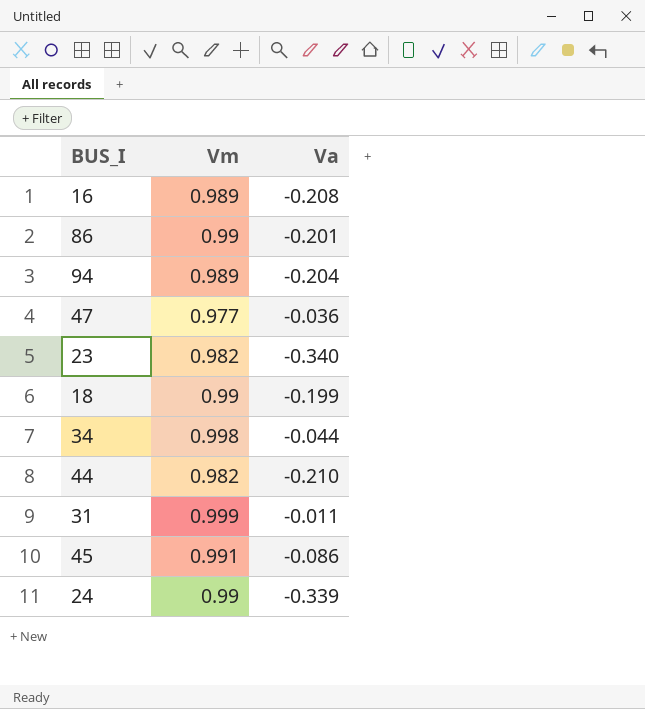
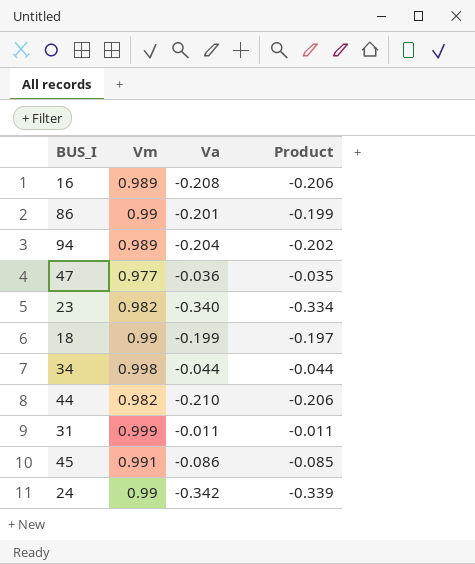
column Product | formula: none -> [Vm] * [Va]
24 | Va: -0.339 -> -0.342

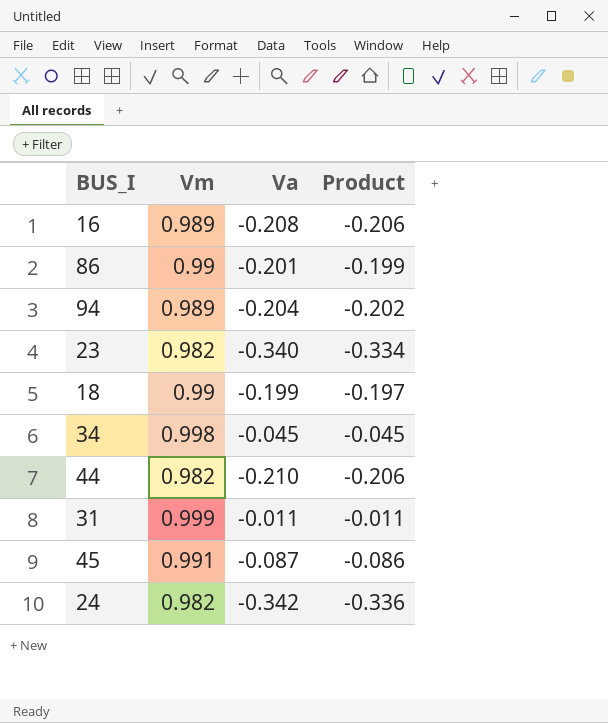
row 47: 0.977 | -0.036 | -0.035 -> none
34 | Va: -0.044 -> -0.045
34 | Product: -0.044 -> -0.045
45 | Va: -0.086 -> -0.087
45 | Product: -0.085 -> -0.086
24 | Vm: 0.99 -> 0.982
24 | Product: -0.339 -> -0.336

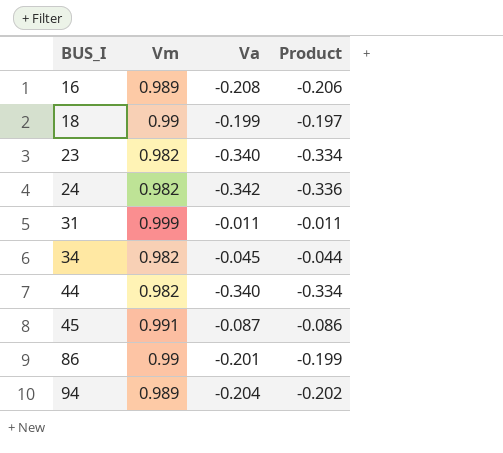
row order: none -> BUS_I ascending
34 | Vm: 0.998 -> 0.982
34 | Product: -0.045 -> -0.044
44 | Va: -0.210 -> -0.340
44 | Product: -0.206 -> -0.334

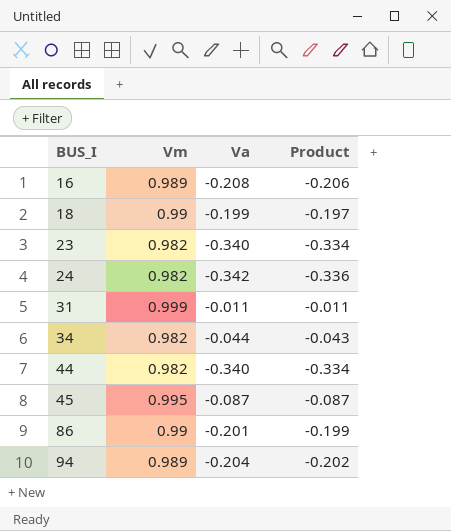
34 | Va: -0.045 -> -0.044
34 | Product: -0.044 -> -0.043
45 | Vm: 0.991 -> 0.995
45 | Product: -0.086 -> -0.087

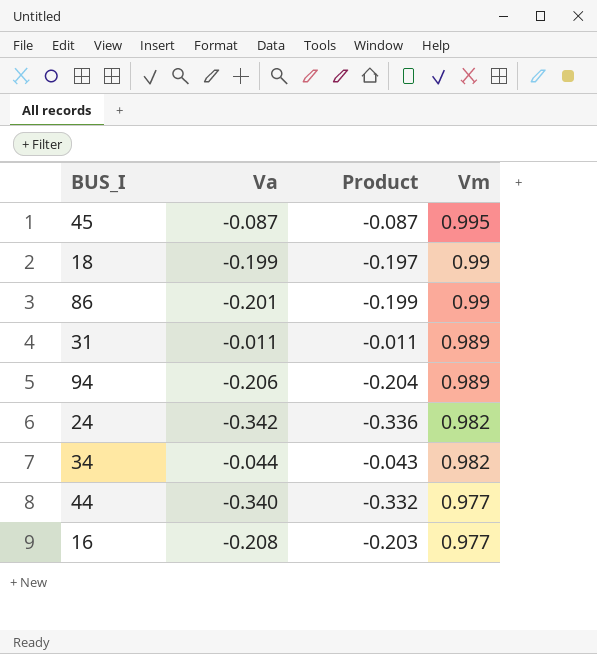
row order: BUS_I ascending -> Vm descending
column Vm | position: 2 -> 4
row 23: 0.982 | -0.340 | -0.334 -> none
31 | Vm: 0.999 -> 0.989
94 | Va: -0.204 -> -0.206
94 | Product: -0.202 -> -0.204
44 | Product: -0.334 -> -0.332
44 | Vm: 0.982 -> 0.977
16 | Product: -0.206 -> -0.203
16 | Vm: 0.989 -> 0.977

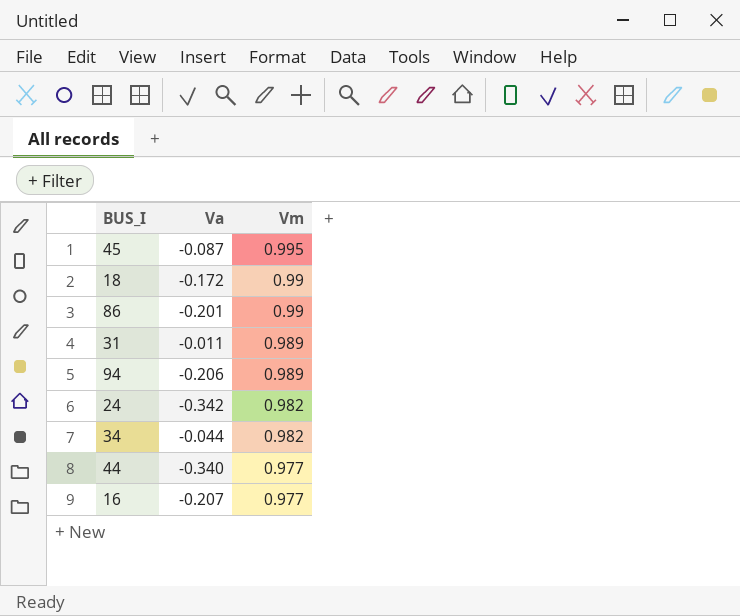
column Product | formula: [Va] * [Vm] -> none
18 | Va: -0.199 -> -0.172
16 | Va: -0.208 -> -0.207

